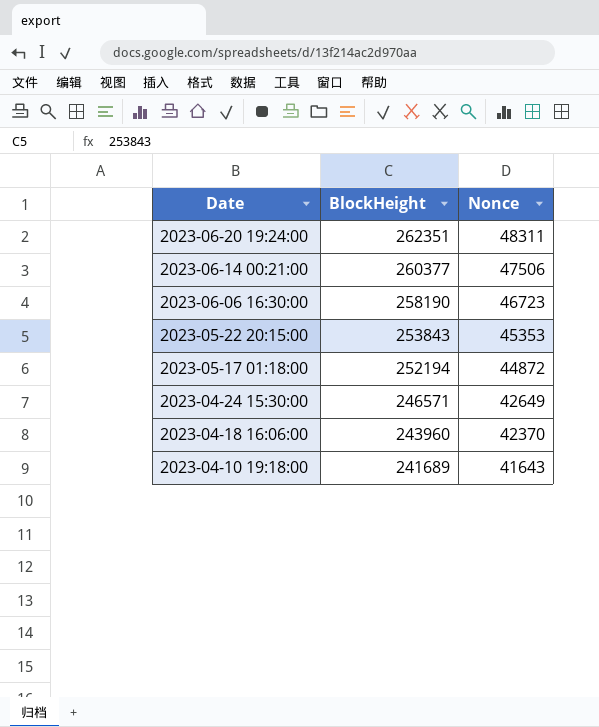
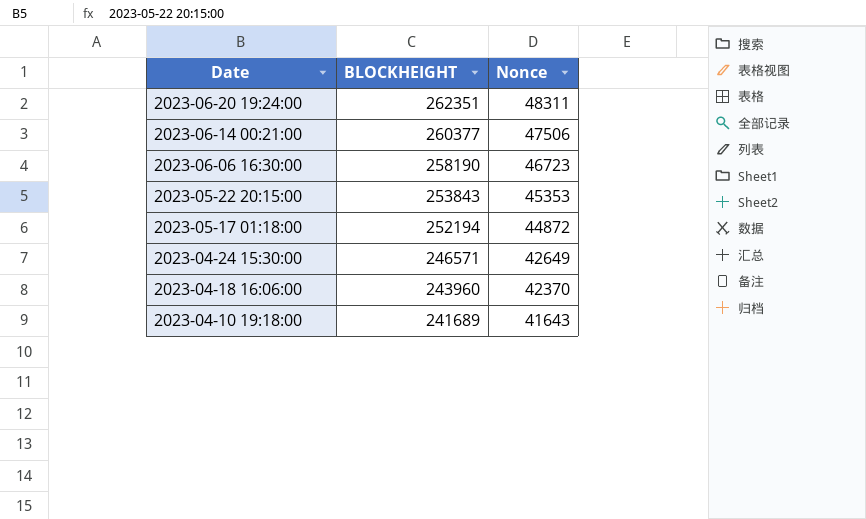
column name: BlockHeight -> BLOCKHEIGHT

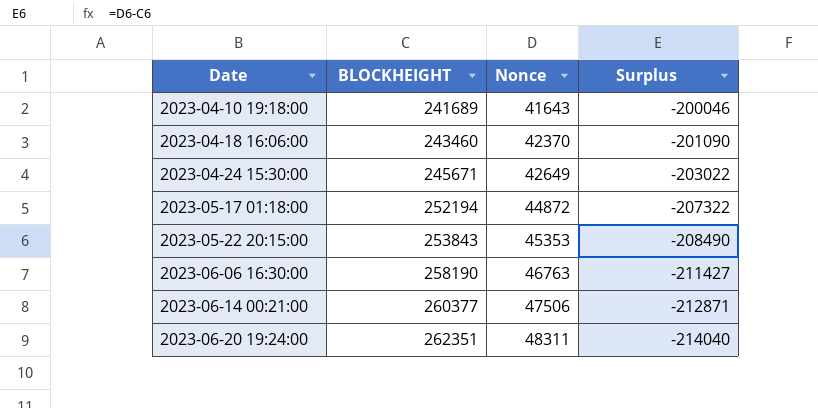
row order: Date descending -> Date ascending
column Surplus | formula: none -> [Nonce] - [BLOCKHEIGHT]
2023-04-18 16:06:00 | BLOCKHEIGHT: 243960 -> 243460
2023-04-24 15:30:00 | BLOCKHEIGHT: 246571 -> 245671
2023-06-06 16:30:00 | Nonce: 46723 -> 46763

